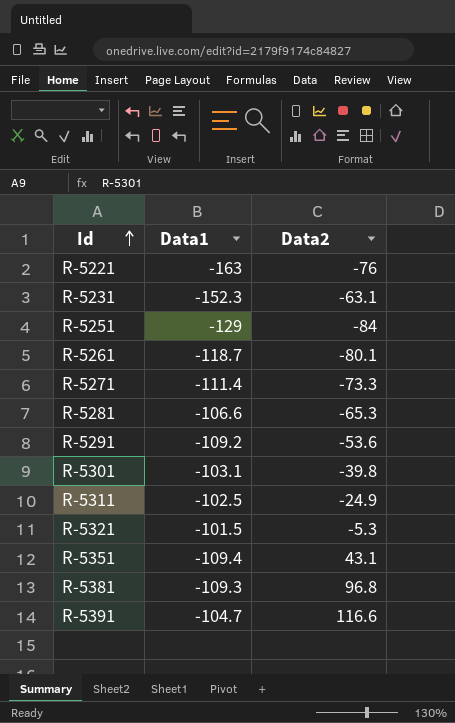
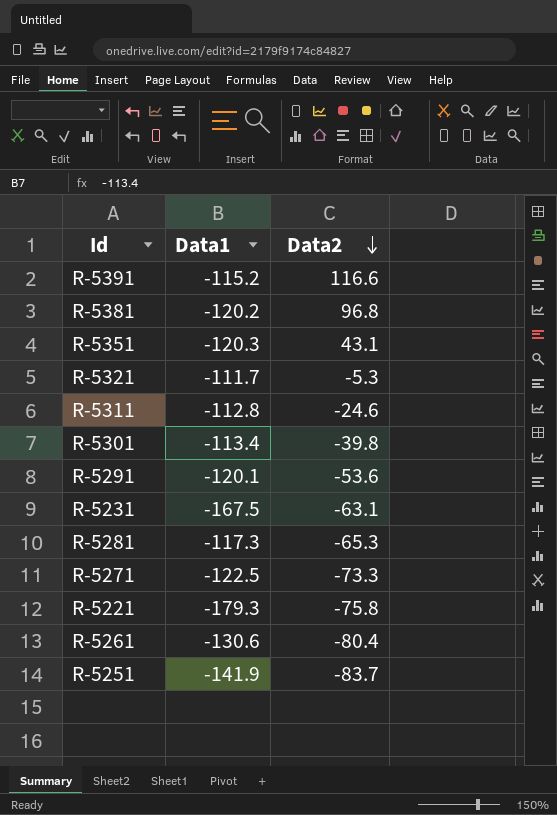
row order: Id ascending -> Data2 descending
R-5391 | Data1: -104.7 -> -115.2
R-5381 | Data1: -109.3 -> -120.2
R-5351 | Data1: -109.4 -> -120.3
R-5321 | Data1: -101.5 -> -111.7
R-5311 | Data1: -102.5 -> -112.8
R-5311 | Data2: -24.9 -> -24.6
R-5301 | Data1: -103.1 -> -113.4
R-5291 | Data1: -109.2 -> -120.1
R-5231 | Data1: -152.3 -> -167.5
R-5281 | Data1: -106.6 -> -117.3
R-5271 | Data1: -111.4 -> -122.5
R-5221 | Data1: -163 -> -179.3
R-5221 | Data2: -76 -> -75.8
R-5261 | Data1: -118.7 -> -130.6
R-5261 | Data2: -80.1 -> -80.4
R-5251 | Data1: -129 -> -141.9
R-5251 | Data2: -84 -> -83.7

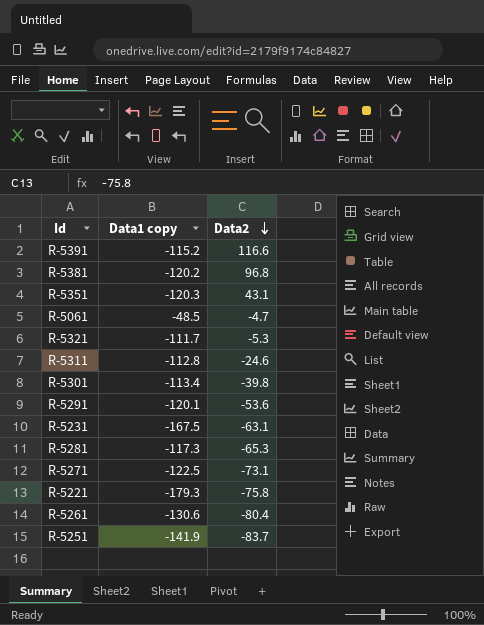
column name: Data1 -> Data1 copy
row R-5061: none -> -48.5 | -4.7
R-5271 | Data2: -73.3 -> -73.1

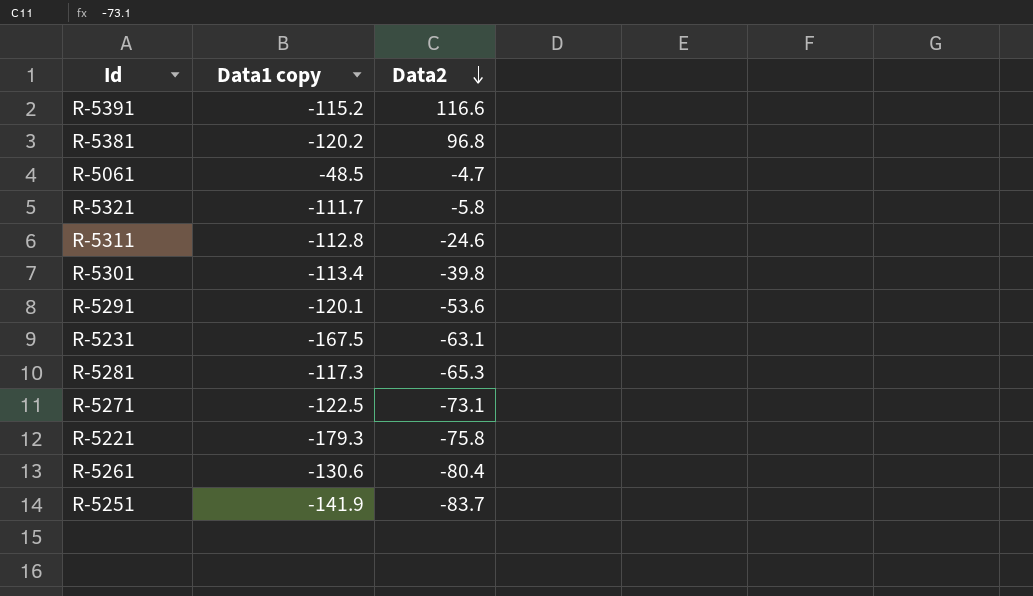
row R-5351: -120.3 | 43.1 -> none
R-5321 | Data2: -5.3 -> -5.8

